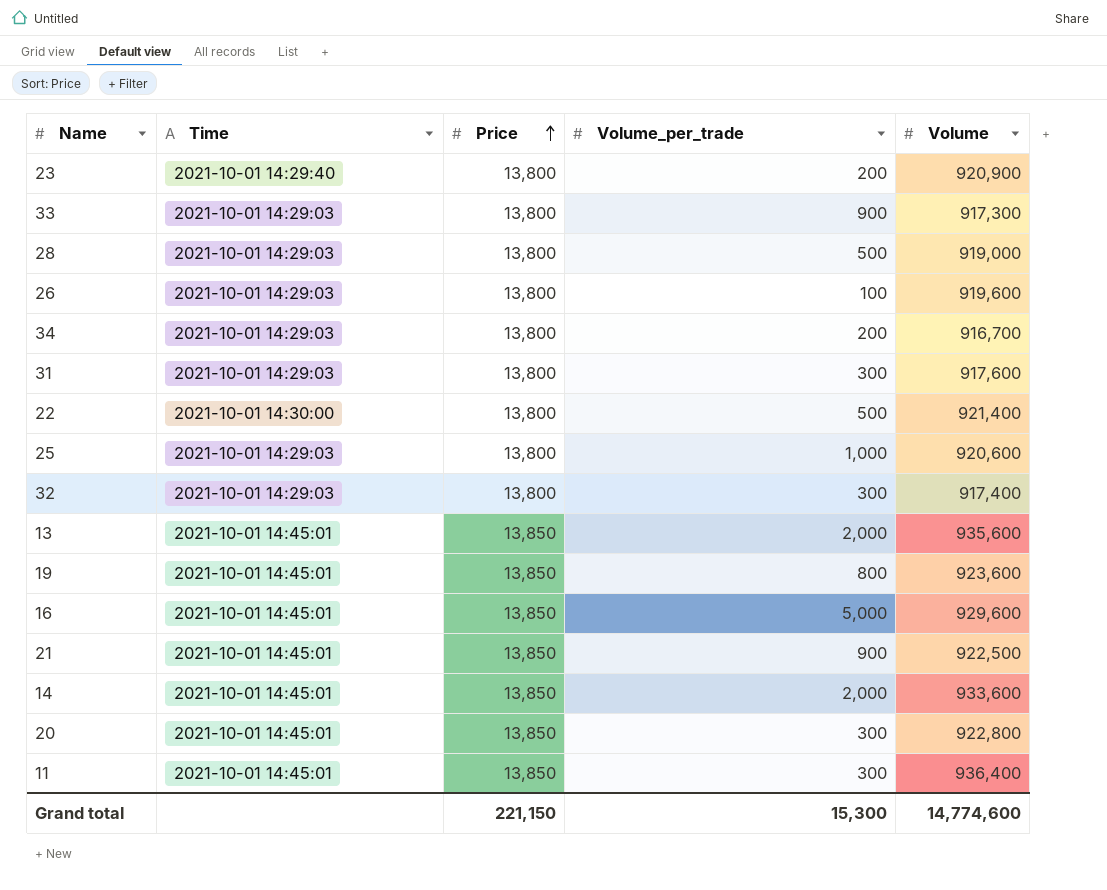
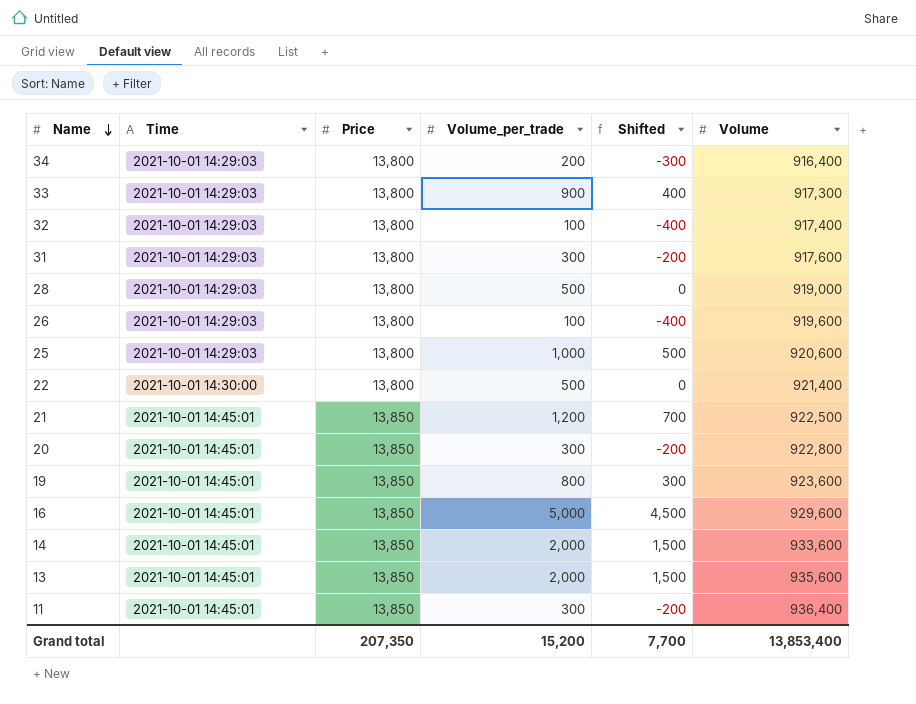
row order: Price ascending -> Name descending
column Shifted | formula: none -> [Volume_per_trade] - 500
row 23: 2021-10-01 14:29:40 | 13,800 | 200 | 920,900 -> none
34 | Volume: 916,700 -> 916,400
32 | Volume_per_trade: 300 -> 100
21 | Volume_per_trade: 900 -> 1,200
Grand total | Price: 221,150 -> 207,350
Grand total | Volume_per_trade: 15,300 -> 15,200
Grand total | Volume: 14,774,600 -> 13,853,400

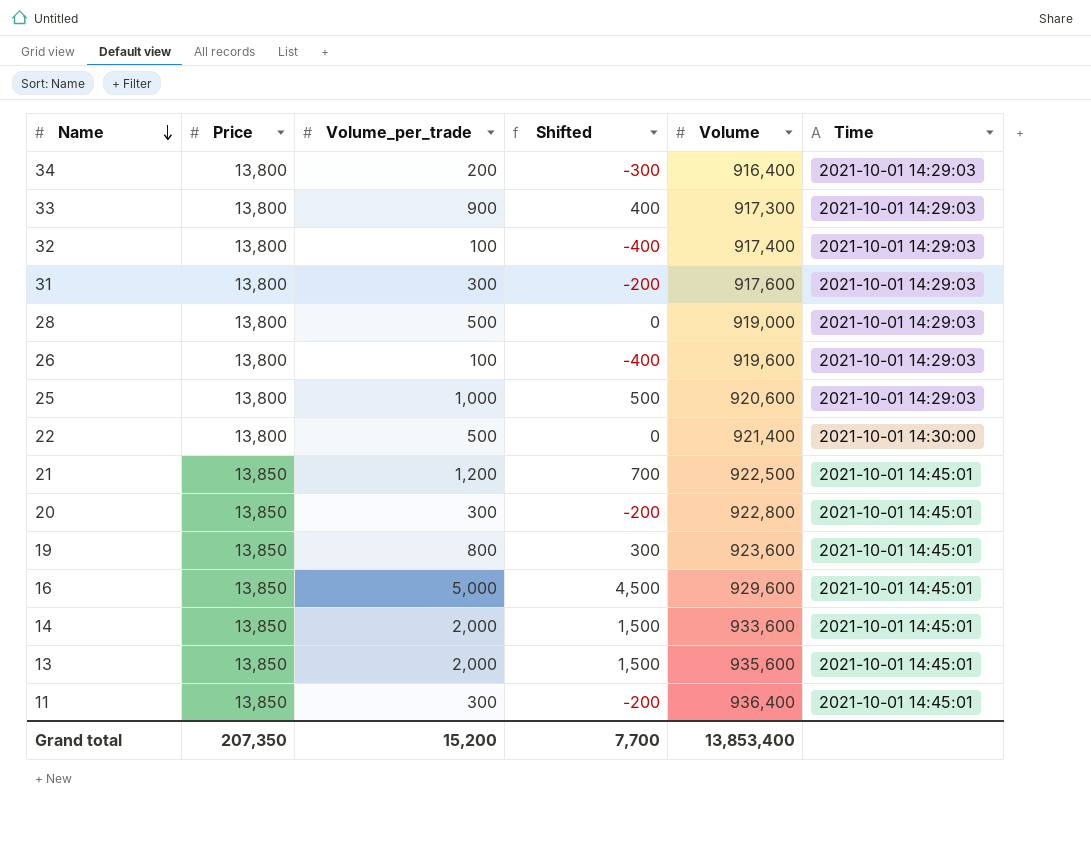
column Time | position: 2 -> 6

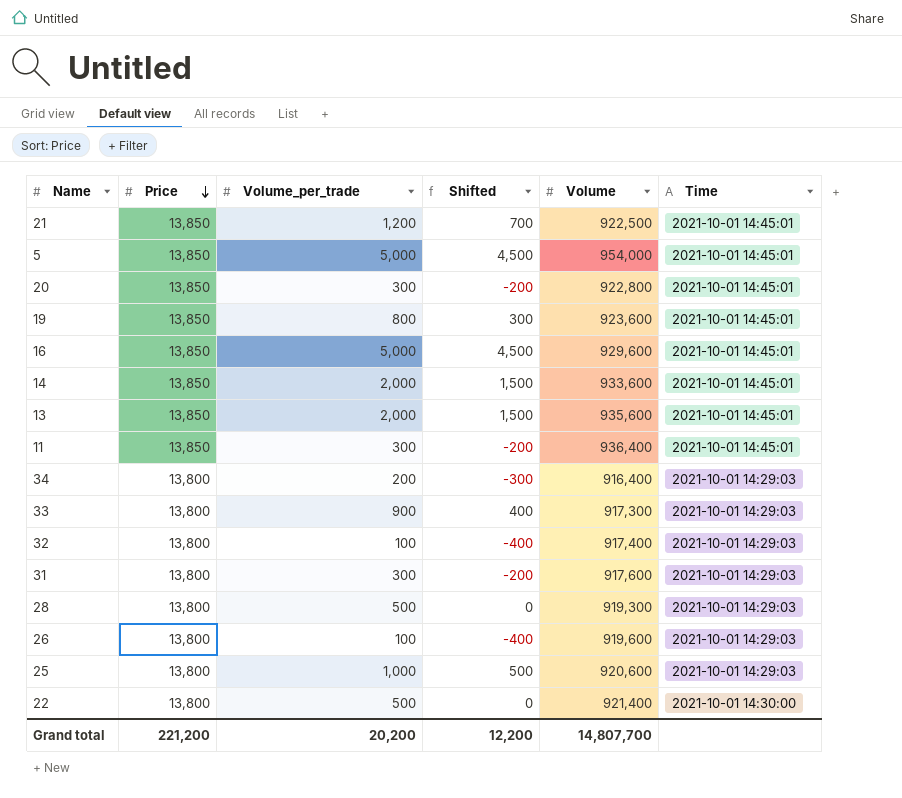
row order: Name descending -> Price descending
row 5: none -> 13,850 | 5,000 | 4,500 | 954,000 | 2021-10-01 14:45:01
28 | Volume: 919,000 -> 919,300
Grand total | Price: 207,350 -> 221,200
Grand total | Volume_per_trade: 15,200 -> 20,200
Grand total | Shifted: 7,700 -> 12,200
Grand total | Volume: 13,853,400 -> 14,807,700

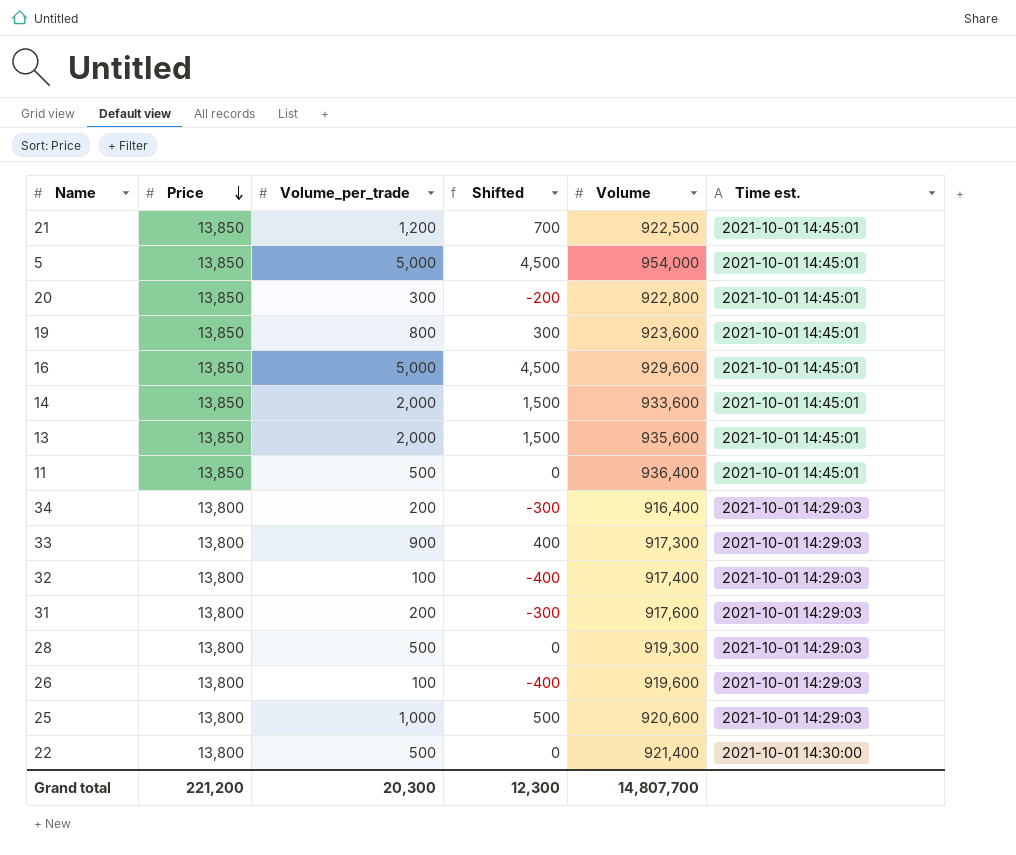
column name: Time -> Time est.
11 | Volume_per_trade: 300 -> 500
11 | Shifted: -200 -> 0
31 | Volume_per_trade: 300 -> 200
31 | Shifted: -200 -> -300
Grand total | Volume_per_trade: 20,200 -> 20,300
Grand total | Shifted: 12,200 -> 12,300

